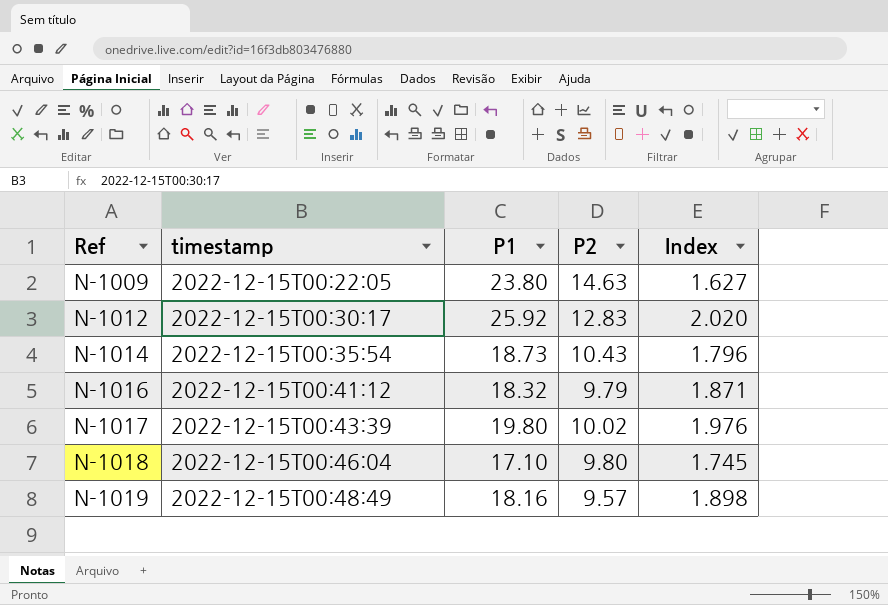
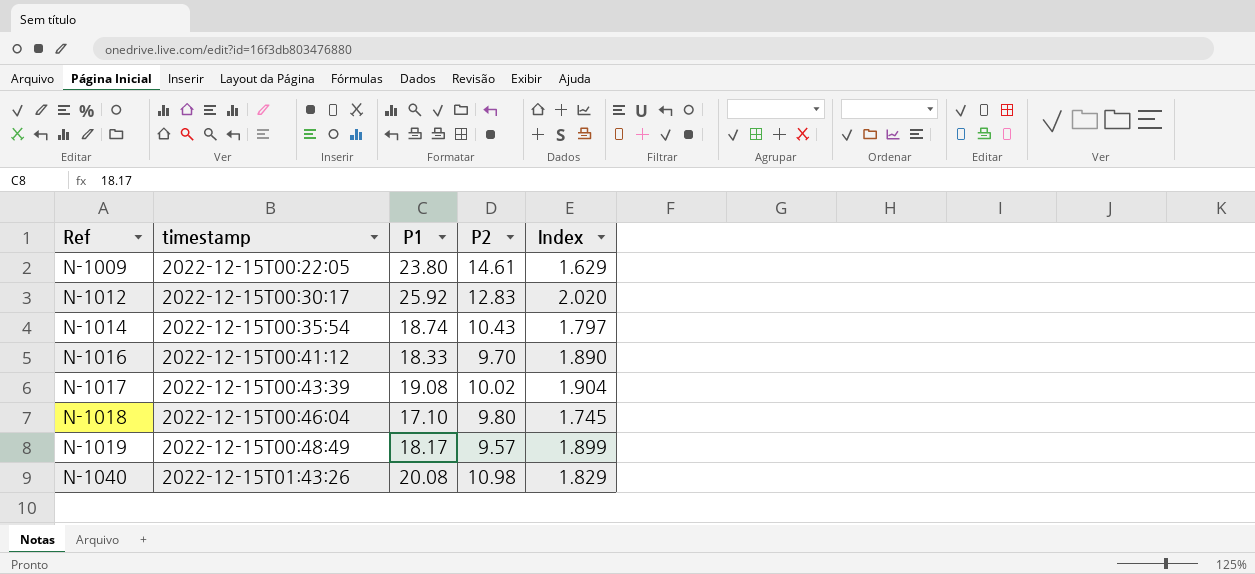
N-1009 | P2: 14.63 -> 14.61
N-1009 | Index: 1.627 -> 1.629
N-1014 | P1: 18.73 -> 18.74
N-1014 | Index: 1.796 -> 1.797
N-1016 | P1: 18.32 -> 18.33
N-1016 | P2: 9.79 -> 9.70
N-1016 | Index: 1.871 -> 1.890
N-1017 | P1: 19.80 -> 19.08
N-1017 | Index: 1.976 -> 1.904
N-1019 | P1: 18.16 -> 18.17
N-1019 | Index: 1.898 -> 1.899
row N-1040: none -> 2022-12-15T01:43:26 | 20.08 | 10.98 | 1.829

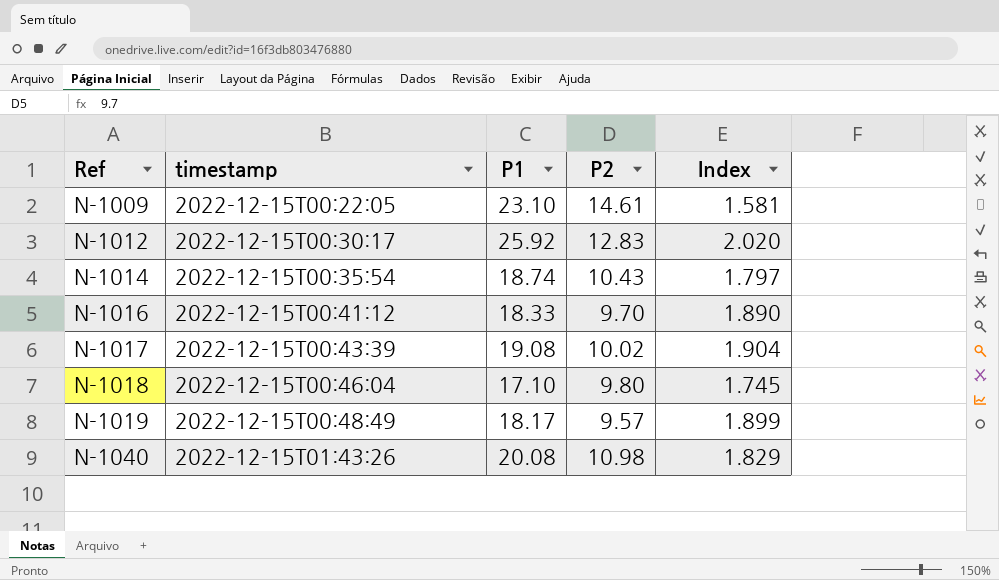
N-1009 | P1: 23.80 -> 23.10
N-1009 | Index: 1.629 -> 1.581

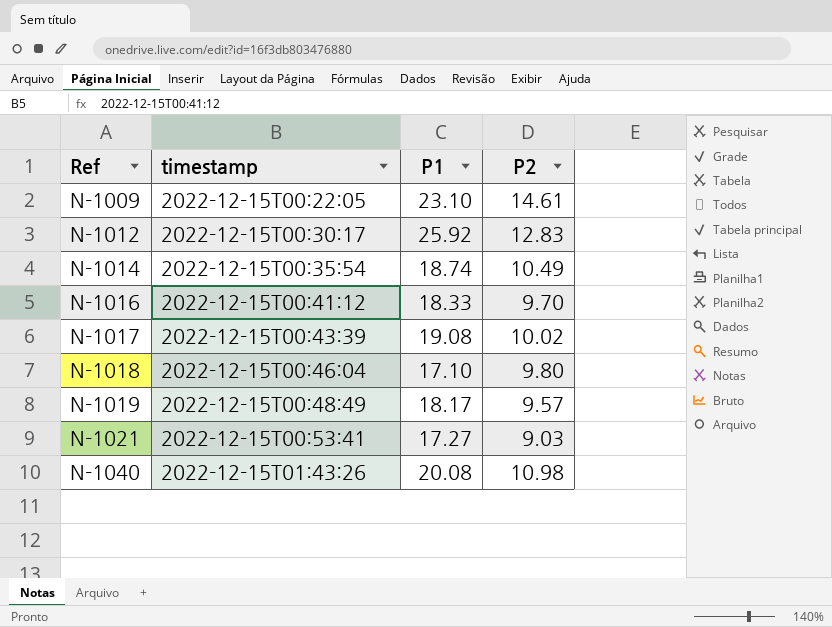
column Index | formula: [P1] / [P2] -> none
N-1014 | P2: 10.43 -> 10.49
row N-1021: none -> 2022-12-15T00:53:41 | 17.27 | 9.03

